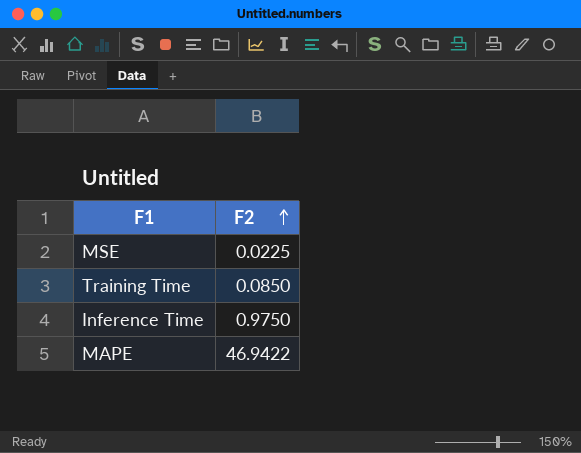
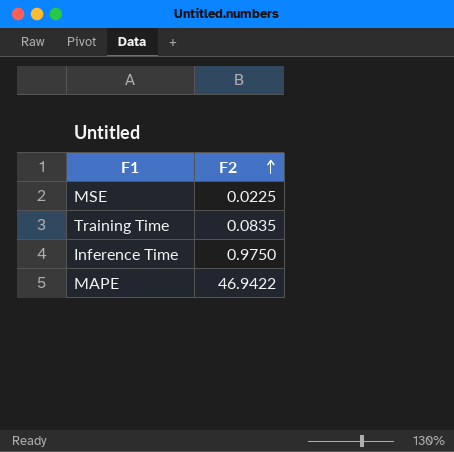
Training Time | F2: 0.0850 -> 0.0835

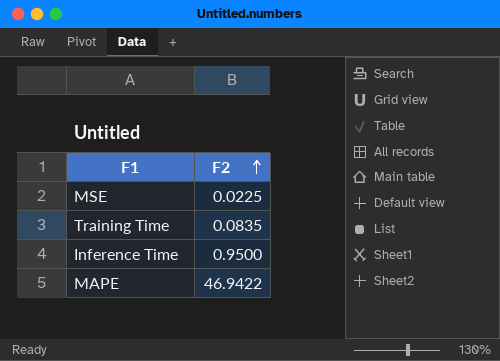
Inference Time | F2: 0.9750 -> 0.9500

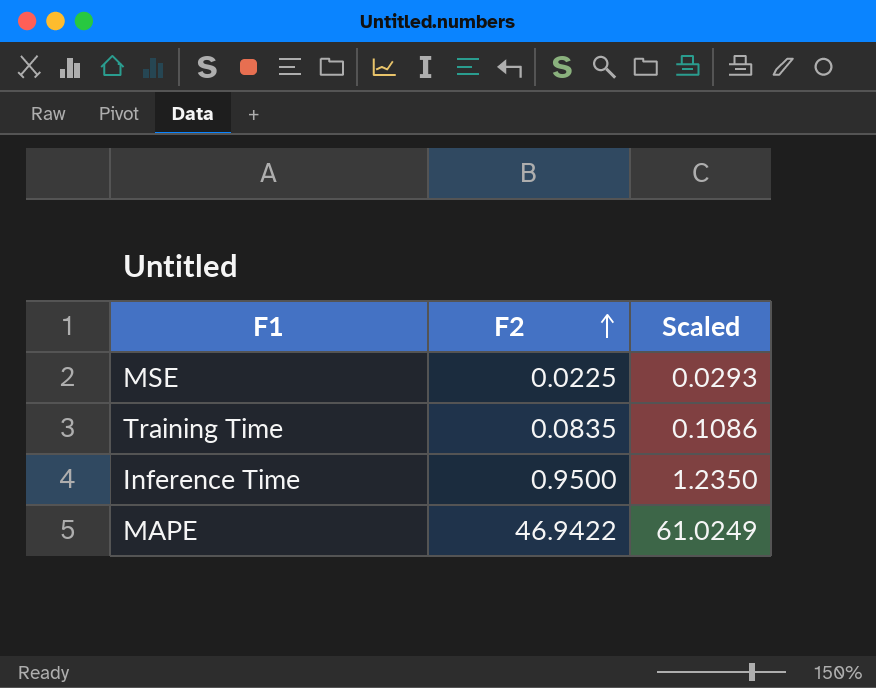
column Scaled | formula: none -> [F2] * 1.3

